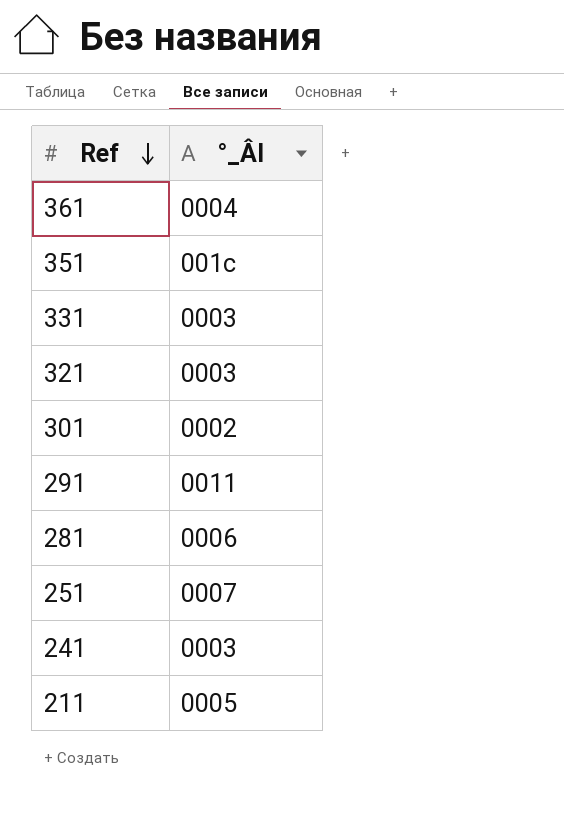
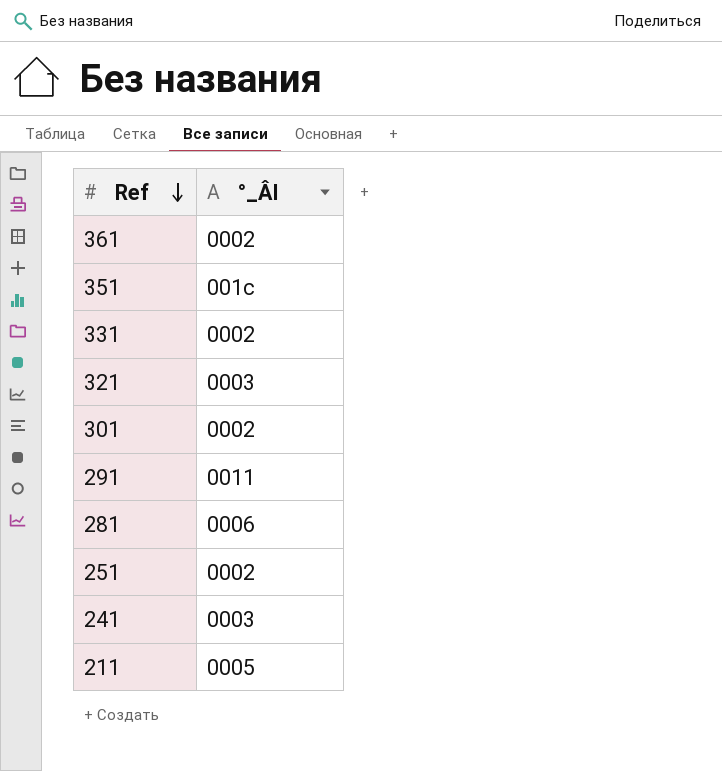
361 | °_ÂI: 0004 -> 0002
331 | °_ÂI: 0003 -> 0002
251 | °_ÂI: 0007 -> 0002

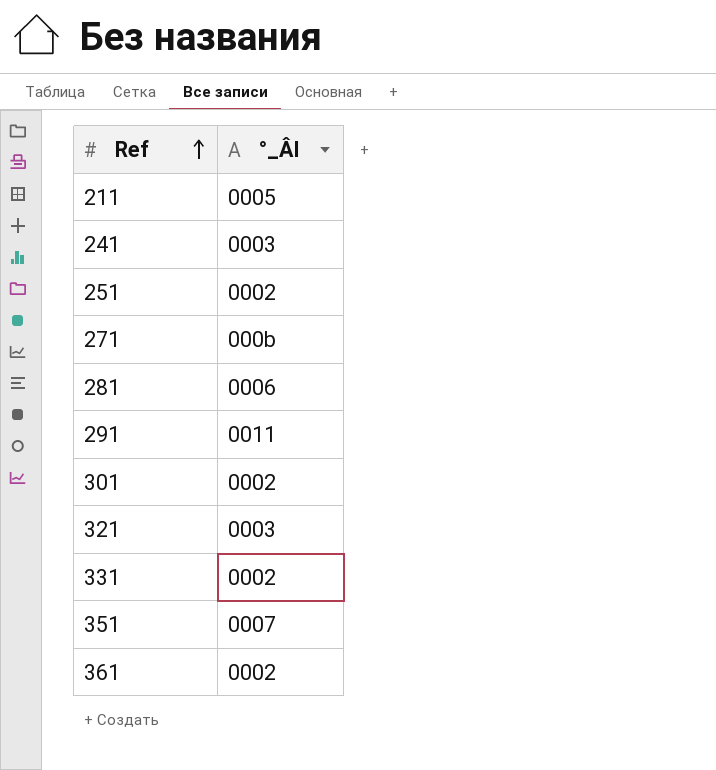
row order: Ref descending -> Ref ascending
row 271: none -> 000b
351 | °_ÂI: 001c -> 0007

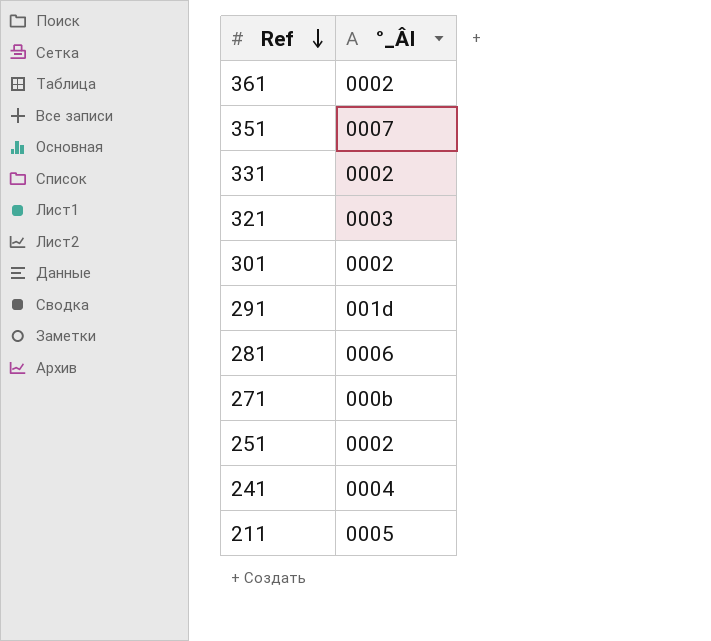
row order: Ref ascending -> Ref descending
291 | °_ÂI: 0011 -> 001d
241 | °_ÂI: 0003 -> 0004

